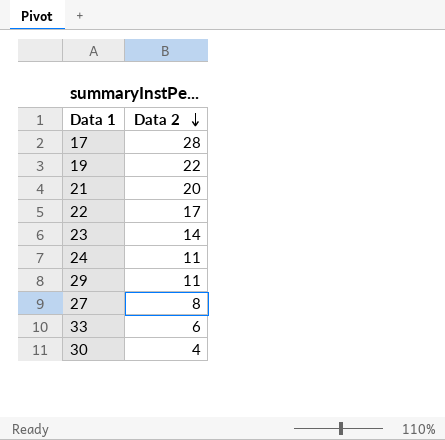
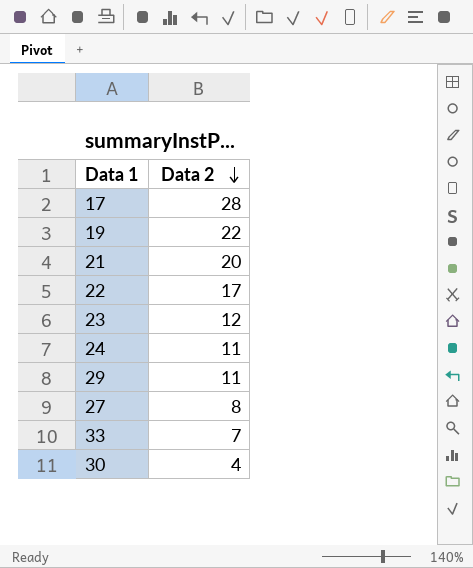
23 | Data 2: 14 -> 12
33 | Data 2: 6 -> 7

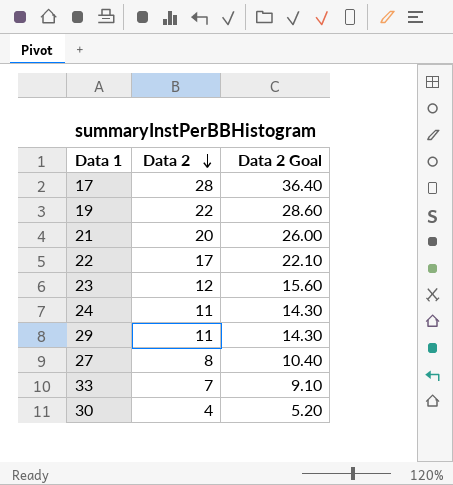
column Data 2 Goal | formula: none -> [Data 2] * 1.3

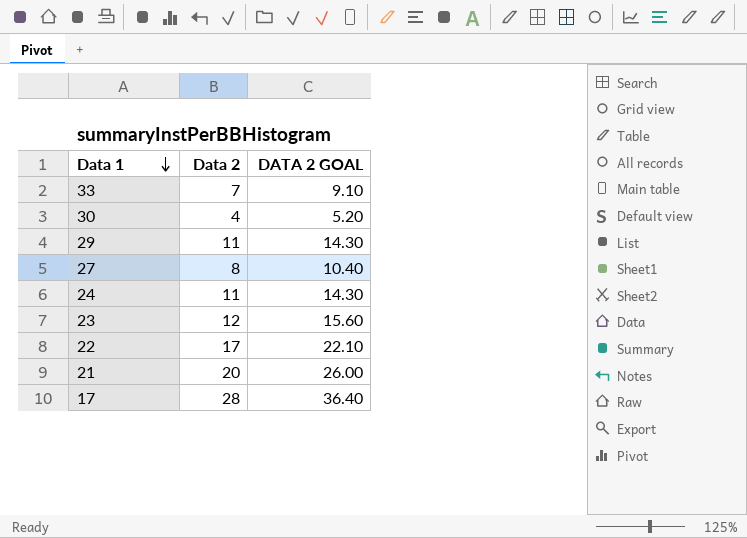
row order: Data 2 descending -> Data 1 descending
column name: Data 2 Goal -> DATA 2 GOAL
row 19: 22 | 28.60 -> none

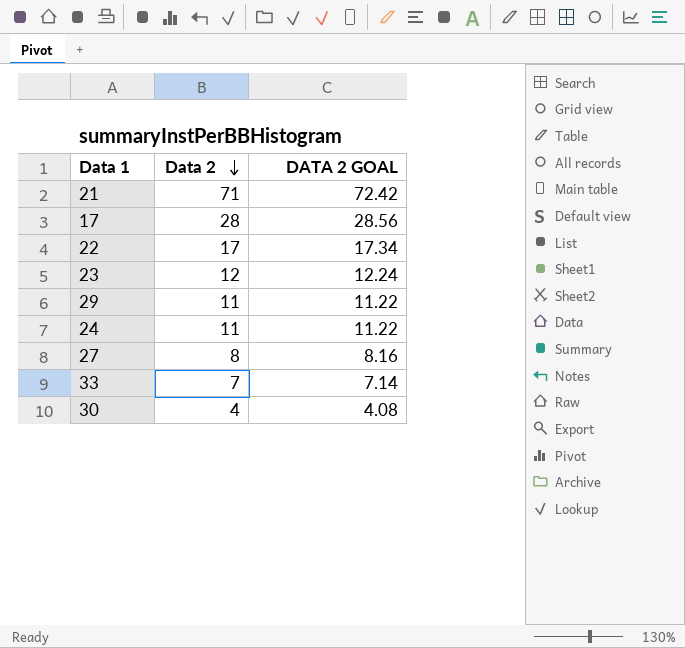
row order: Data 1 descending -> Data 2 descending
column DATA 2 GOAL | formula: [Data 2] * 1.3 -> [Data 2] * 1.02
21 | Data 2: 20 -> 71

